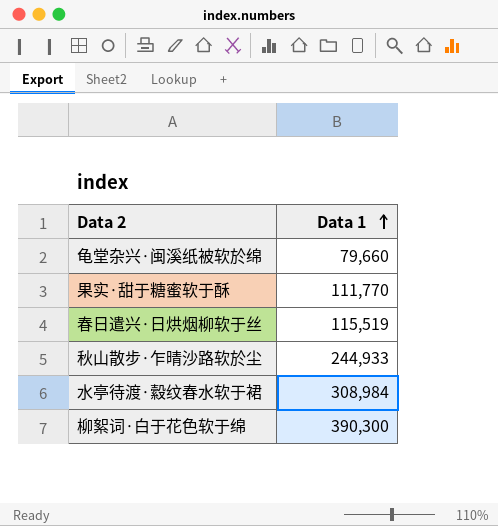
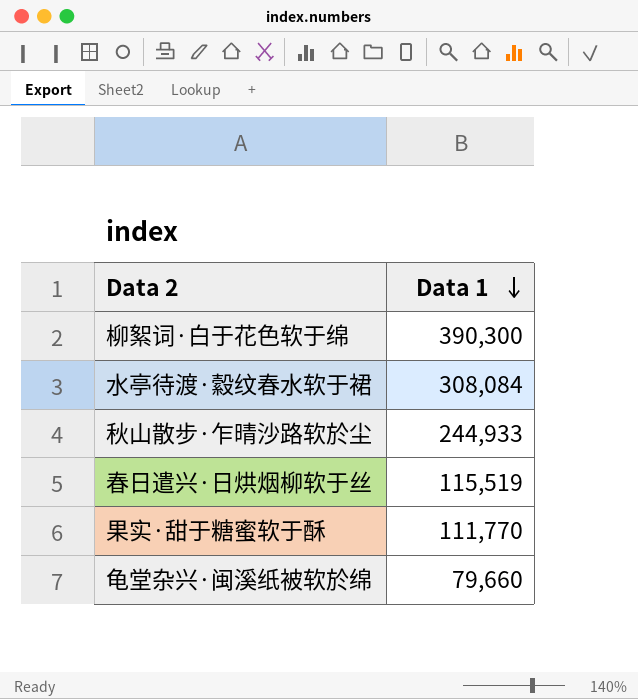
row order: Data 1 ascending -> Data 1 descending
水亭待渡·縠纹春水软于裙 | Data 1: 308,984 -> 308,084

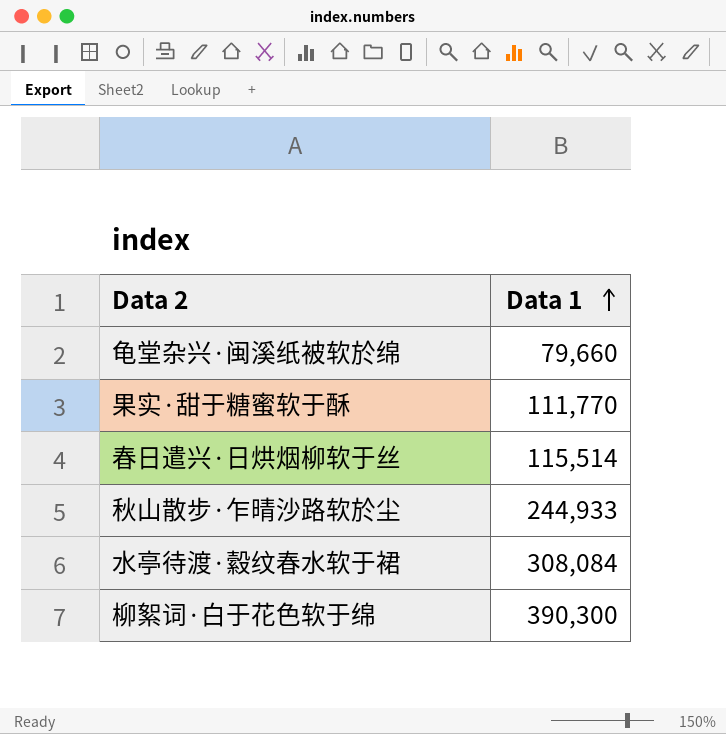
row order: Data 1 descending -> Data 1 ascending
春日遣兴·日烘烟柳软于丝 | Data 1: 115,519 -> 115,514

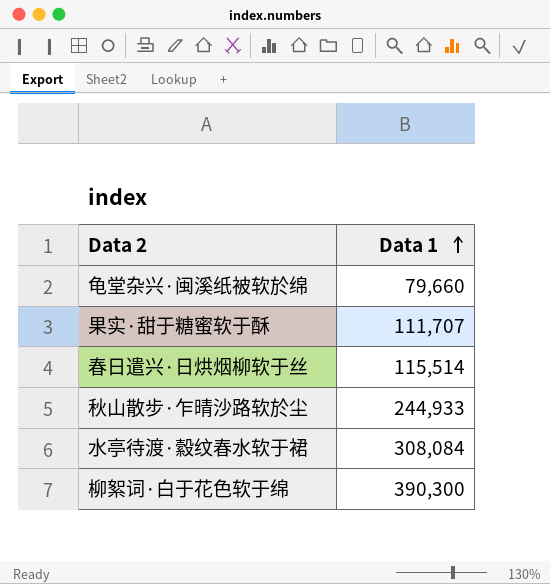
果实·甜于糖蜜软于酥 | Data 1: 111,770 -> 111,707

